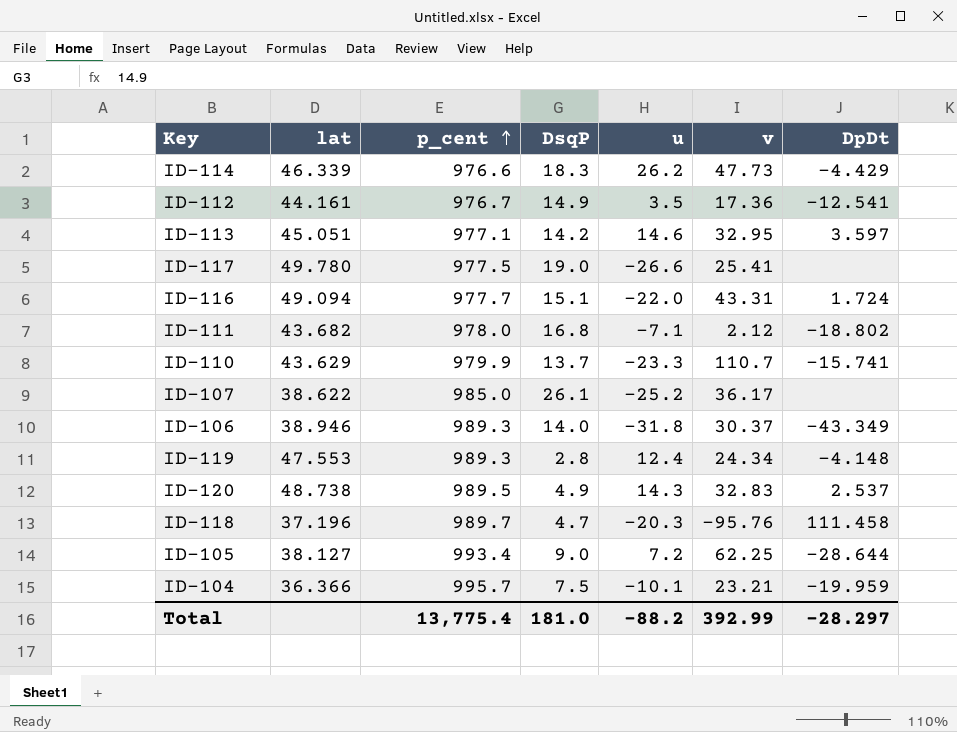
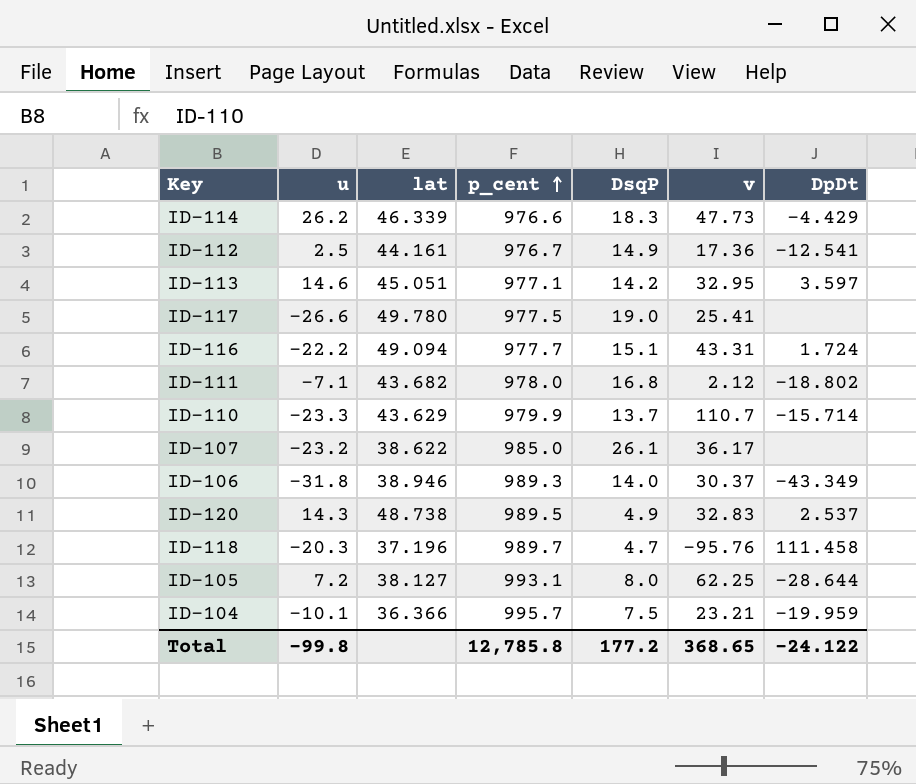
column u | position: 5 -> 2
row ID-119: 47.553 | 989.3 | 2.8 | 12.4 | 24.34 | -4.148 -> none
ID-112 | u: 3.5 -> 2.5
ID-116 | u: -22.0 -> -22.2
ID-110 | DpDt: -15.741 -> -15.714
ID-107 | u: -25.2 -> -23.2
ID-105 | p_cent: 993.4 -> 993.1
ID-105 | DsqP: 9.0 -> 8.0
Total | u: -88.2 -> -99.8
Total | p_cent: 13,775.4 -> 12,785.8
Total | DsqP: 181.0 -> 177.2
Total | v: 392.99 -> 368.65
Total | DpDt: -28.297 -> -24.122

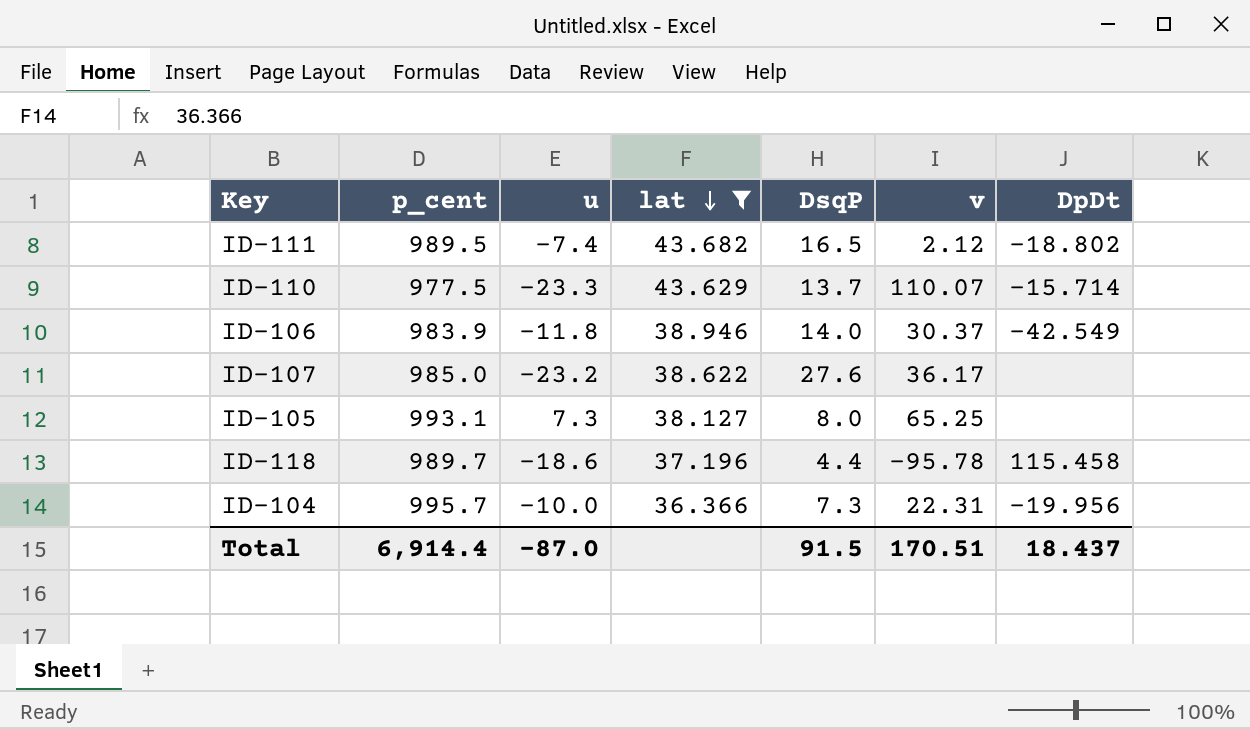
filter: none -> lat <= 43.682
row order: p_cent ascending -> lat descending
column p_cent | position: 4 -> 2
ID-111 | p_cent: 978.0 -> 989.5
ID-111 | u: -7.1 -> -7.4
ID-111 | DsqP: 16.8 -> 16.5
ID-110 | p_cent: 979.9 -> 977.5
ID-110 | v: 110.7 -> 110.07
ID-106 | p_cent: 989.3 -> 983.9
ID-106 | u: -31.8 -> -11.8
ID-106 | DpDt: -43.349 -> -42.549
ID-107 | DsqP: 26.1 -> 27.6
ID-105 | u: 7.2 -> 7.3
ID-105 | v: 62.25 -> 65.25
ID-105 | DpDt: -28.644 -> none
ID-118 | u: -20.3 -> -18.6
ID-118 | DsqP: 4.7 -> 4.4
ID-118 | v: -95.76 -> -95.78
ID-118 | DpDt: 111.458 -> 115.458
ID-104 | u: -10.1 -> -10.0
ID-104 | DsqP: 7.5 -> 7.3
ID-104 | v: 23.21 -> 22.31
ID-104 | DpDt: -19.959 -> -19.956
Total | p_cent: 12,785.8 -> 6,914.4
Total | u: -99.8 -> -87.0
Total | DsqP: 177.2 -> 91.5
Total | v: 368.65 -> 170.51
Total | DpDt: -24.122 -> 18.437

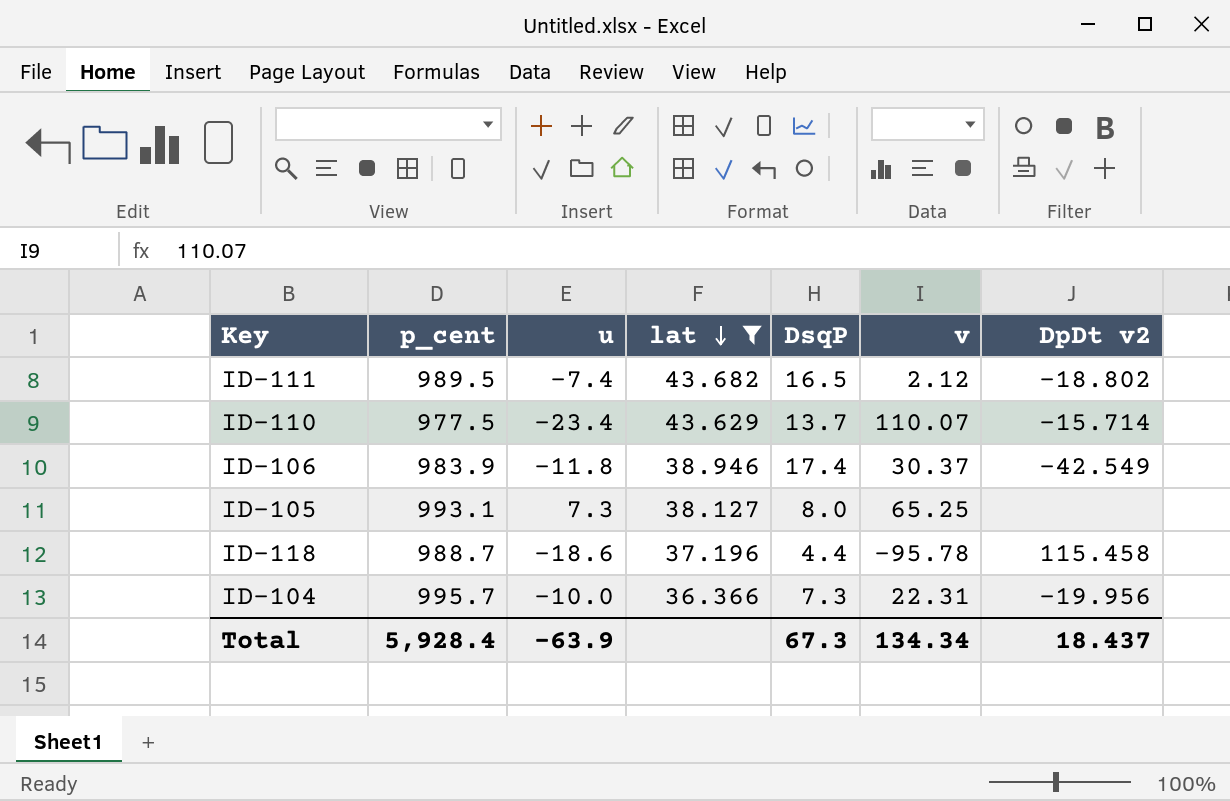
column name: DpDt -> DpDt v2
row ID-107: 985.0 | -23.2 | 38.622 | 27.6 | 36.17 | none -> none
ID-110 | u: -23.3 -> -23.4
ID-106 | DsqP: 14.0 -> 17.4
ID-118 | p_cent: 989.7 -> 988.7
Total | p_cent: 6,914.4 -> 5,928.4
Total | u: -87.0 -> -63.9
Total | DsqP: 91.5 -> 67.3
Total | v: 170.51 -> 134.34

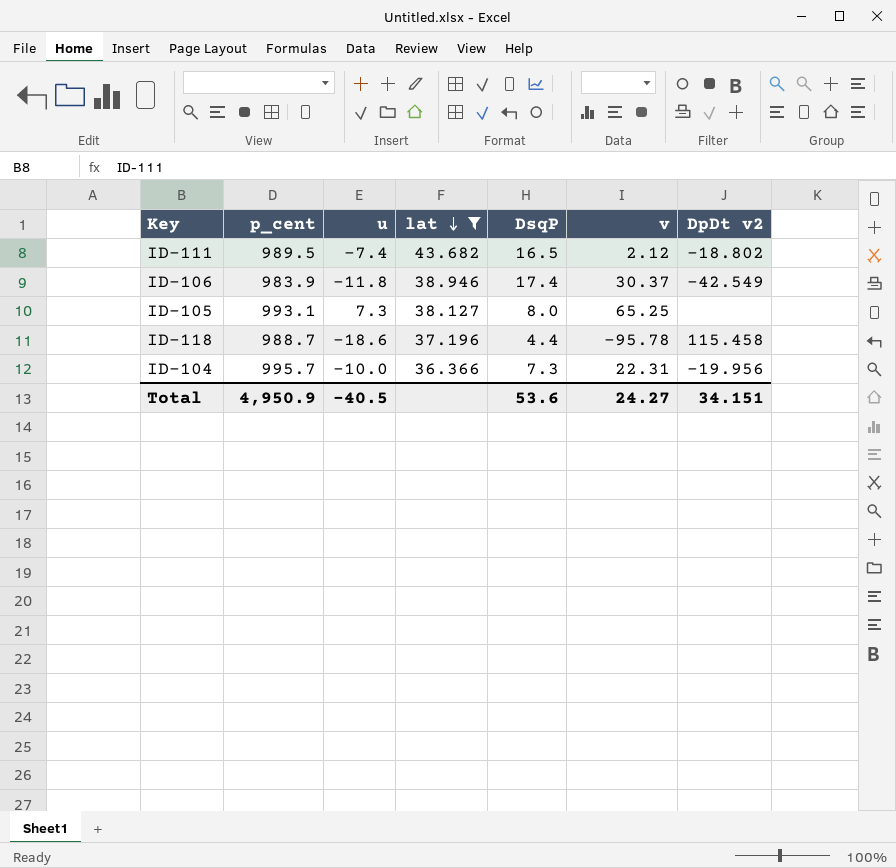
row ID-110: 977.5 | -23.4 | 43.629 | 13.7 | 110.07 | -15.714 -> none
Total | p_cent: 5,928.4 -> 4,950.9
Total | u: -63.9 -> -40.5
Total | DsqP: 67.3 -> 53.6
Total | v: 134.34 -> 24.27
Total | DpDt v2: 18.437 -> 34.151

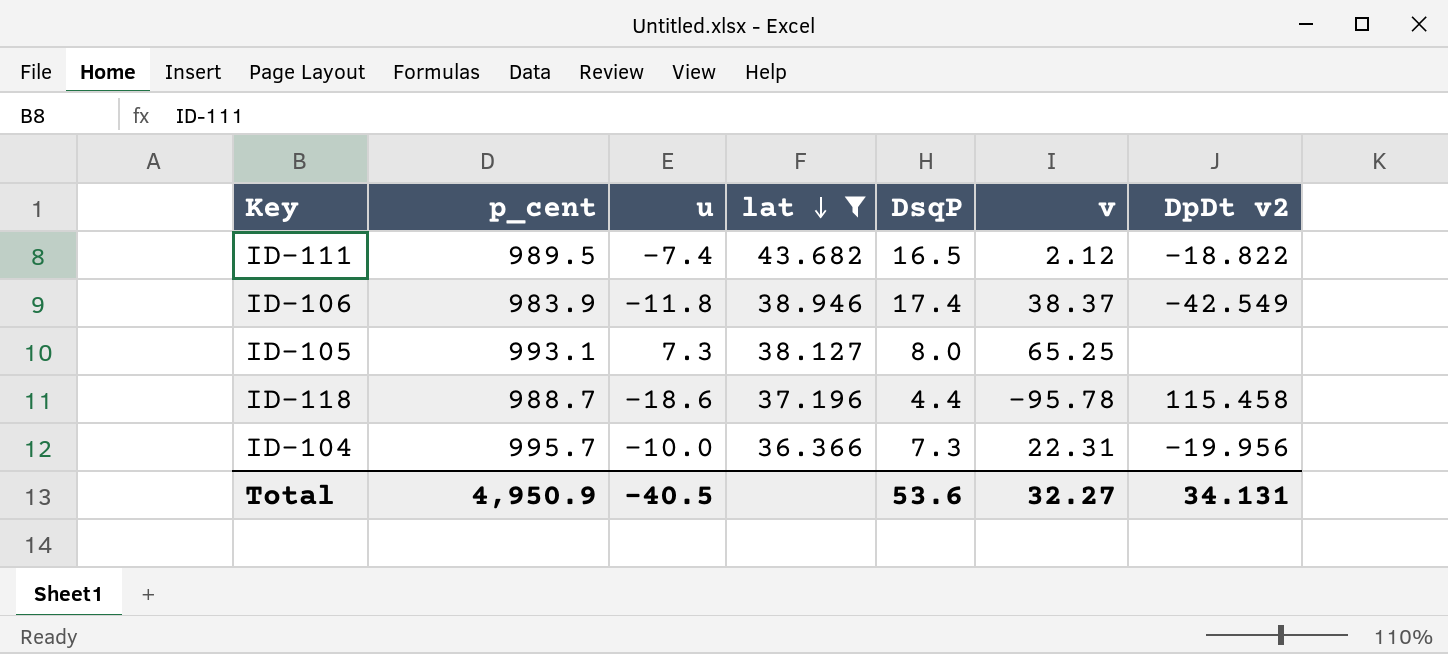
ID-111 | DpDt v2: -18.802 -> -18.822
ID-106 | v: 30.37 -> 38.37
Total | v: 24.27 -> 32.27
Total | DpDt v2: 34.151 -> 34.131

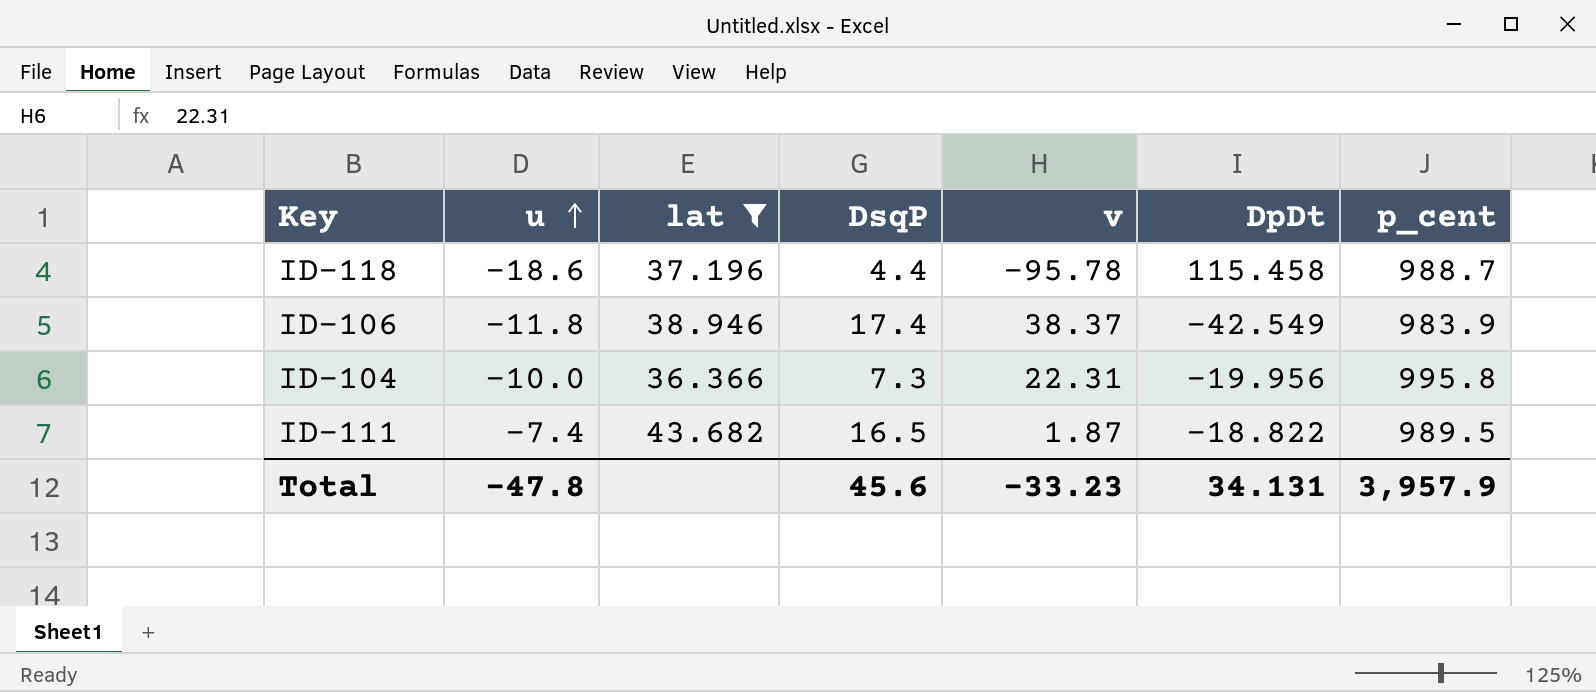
row order: lat descending -> u ascending
column name: DpDt v2 -> DpDt
column p_cent | position: 2 -> 7
row ID-105: 993.1 | 7.3 | 38.127 | 8.0 | 65.25 | none -> none
ID-104 | p_cent: 995.7 -> 995.8
ID-111 | v: 2.12 -> 1.87
Total | u: -40.5 -> -47.8
Total | DsqP: 53.6 -> 45.6
Total | v: 32.27 -> -33.23
Total | p_cent: 4,950.9 -> 3,957.9

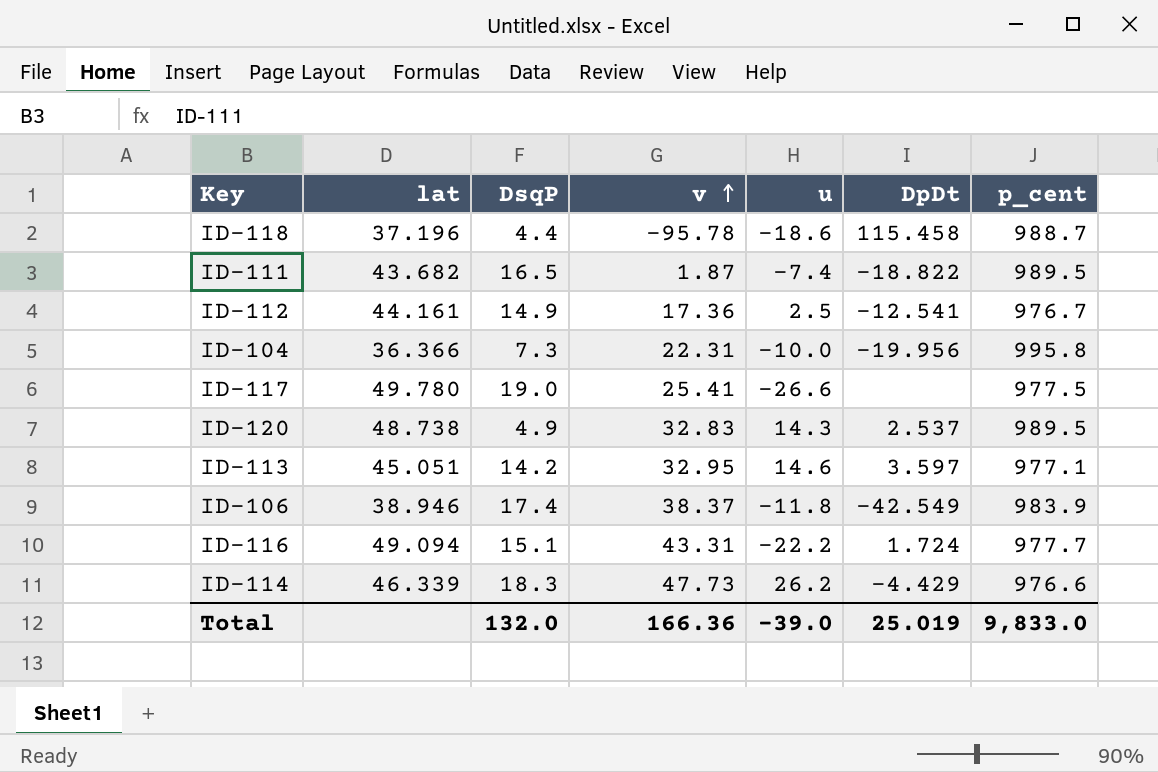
filter: lat <= 43.682 -> none
row order: u ascending -> v ascending
column u | position: 2 -> 5
Total | DsqP: 45.6 -> 132.0
Total | v: -33.23 -> 166.36
Total | u: -47.8 -> -39.0
Total | DpDt: 34.131 -> 25.019
Total | p_cent: 3,957.9 -> 9,833.0

